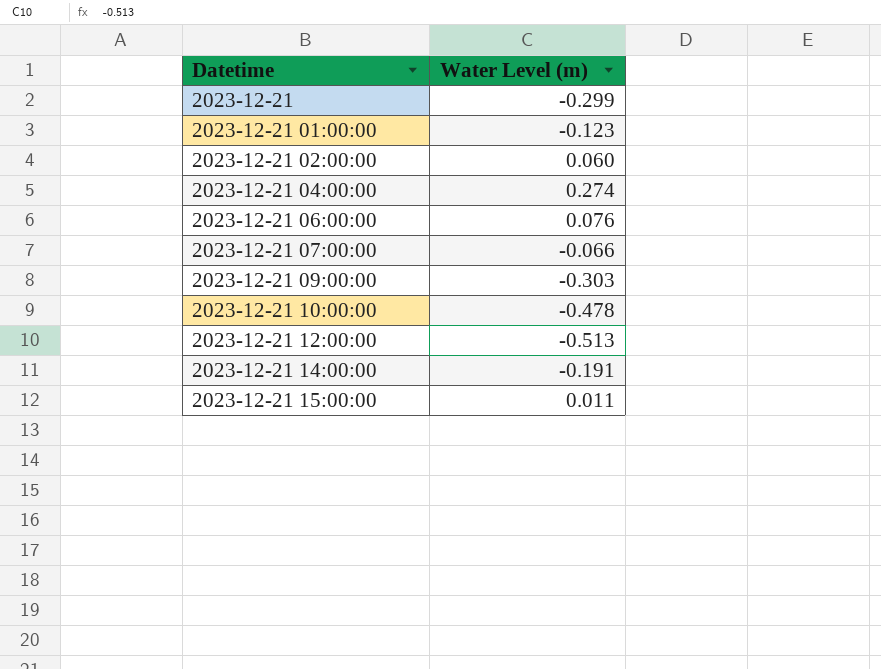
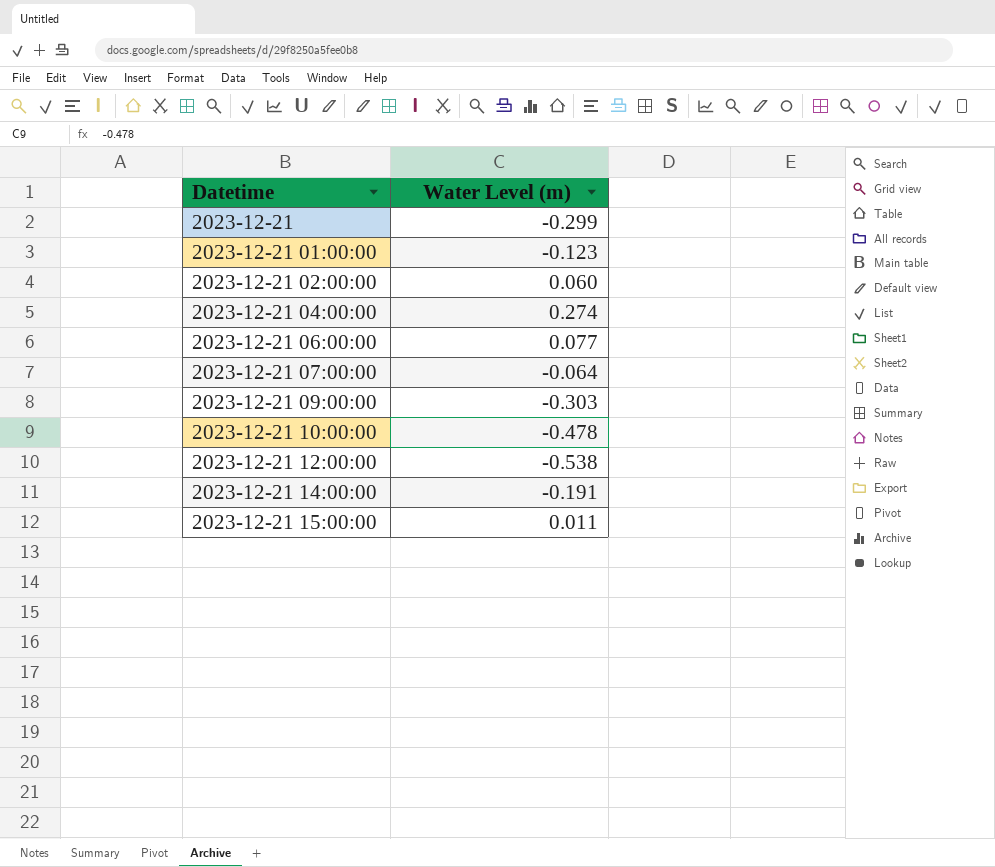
2023-12-21 06:00:00 | Water Level (m): 0.076 -> 0.077
2023-12-21 07:00:00 | Water Level (m): -0.066 -> -0.064
2023-12-21 12:00:00 | Water Level (m): -0.513 -> -0.538

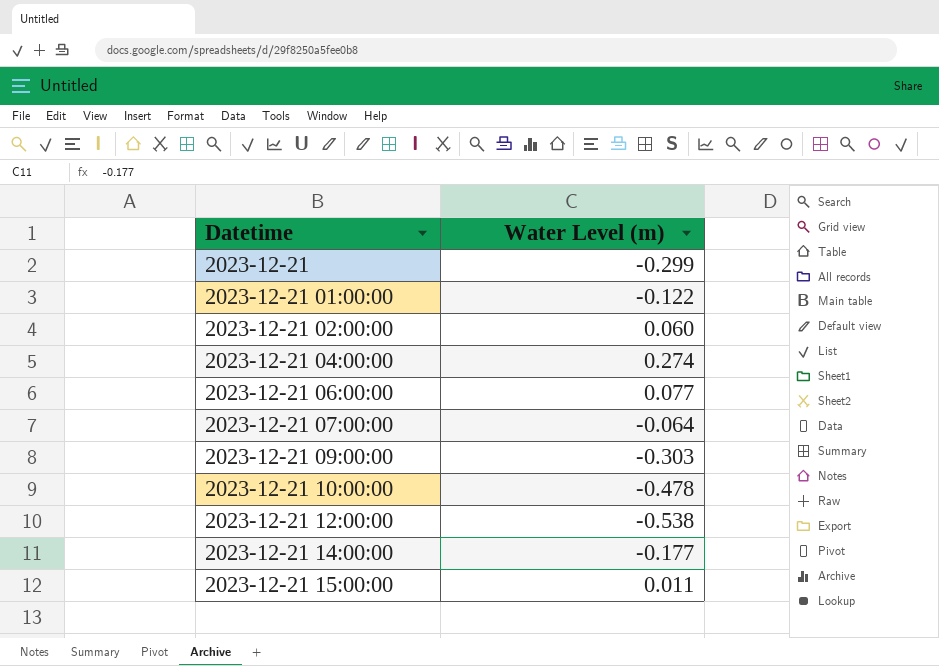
2023-12-21 01:00:00 | Water Level (m): -0.123 -> -0.122
2023-12-21 14:00:00 | Water Level (m): -0.191 -> -0.177

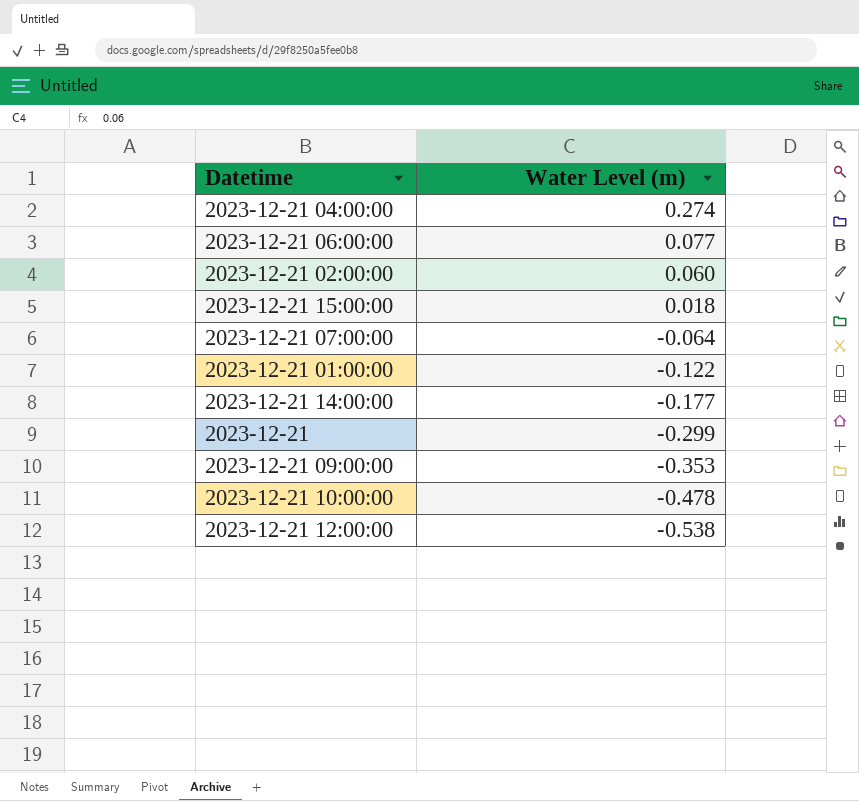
row order: Datetime ascending -> Water Level (m) descending
2023-12-21 15:00:00 | Water Level (m): 0.011 -> 0.018
2023-12-21 09:00:00 | Water Level (m): -0.303 -> -0.353

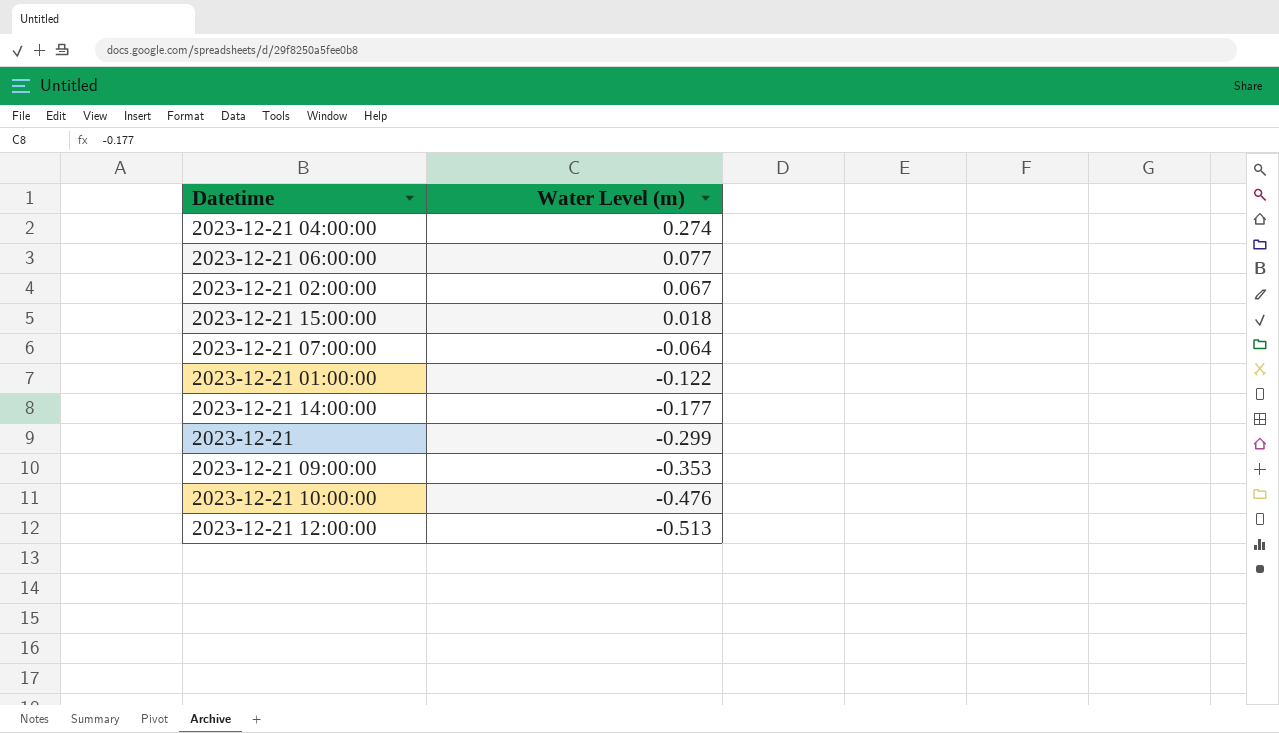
2023-12-21 02:00:00 | Water Level (m): 0.060 -> 0.067
2023-12-21 10:00:00 | Water Level (m): -0.478 -> -0.476
2023-12-21 12:00:00 | Water Level (m): -0.538 -> -0.513

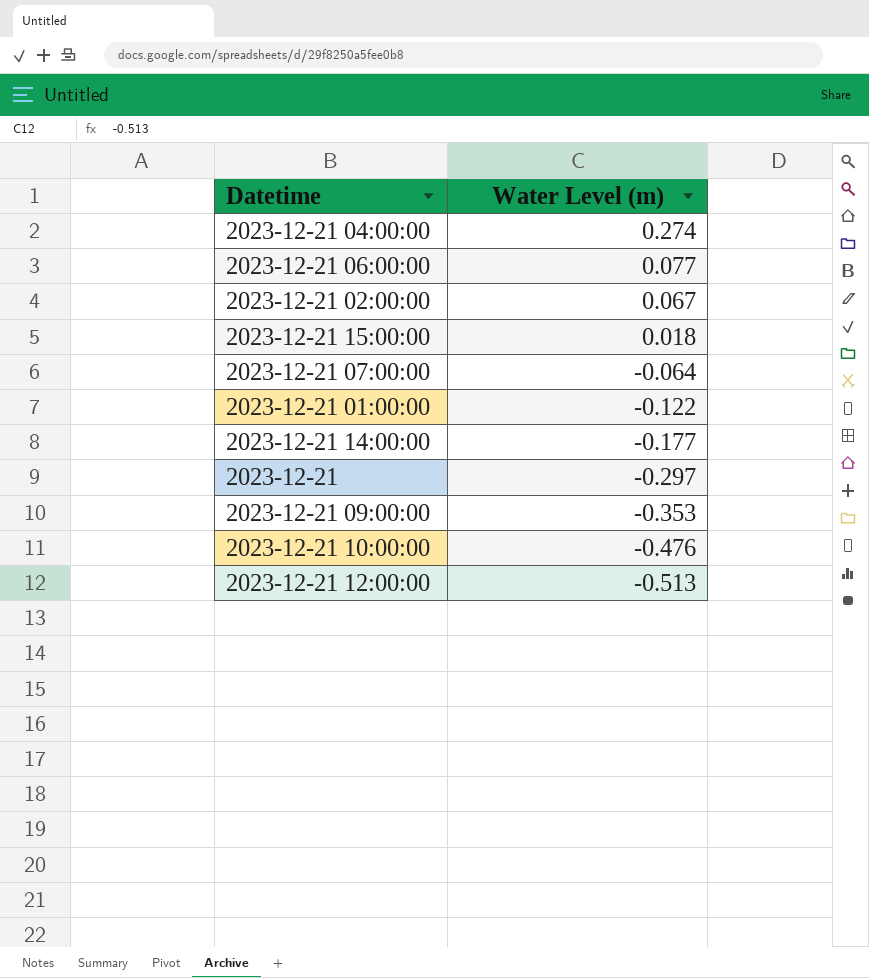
2023-12-21 | Water Level (m): -0.299 -> -0.297

